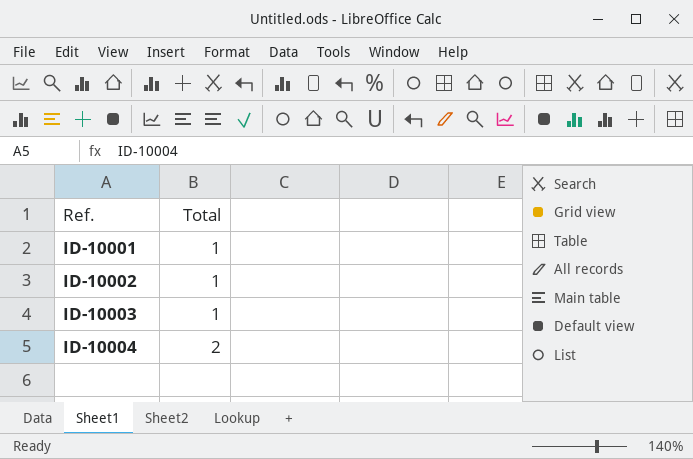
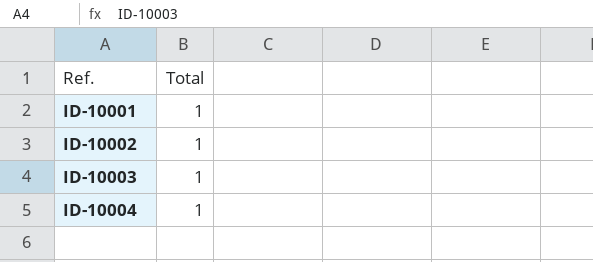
ID-10004 | Total: 2 -> 1

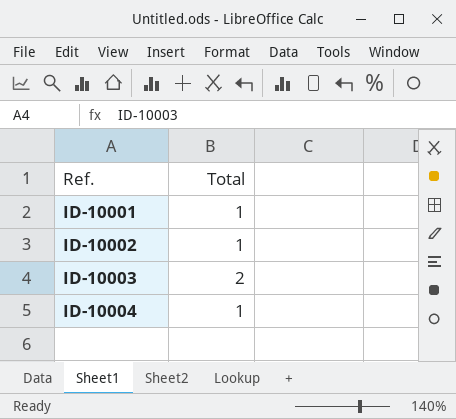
ID-10003 | Total: 1 -> 2

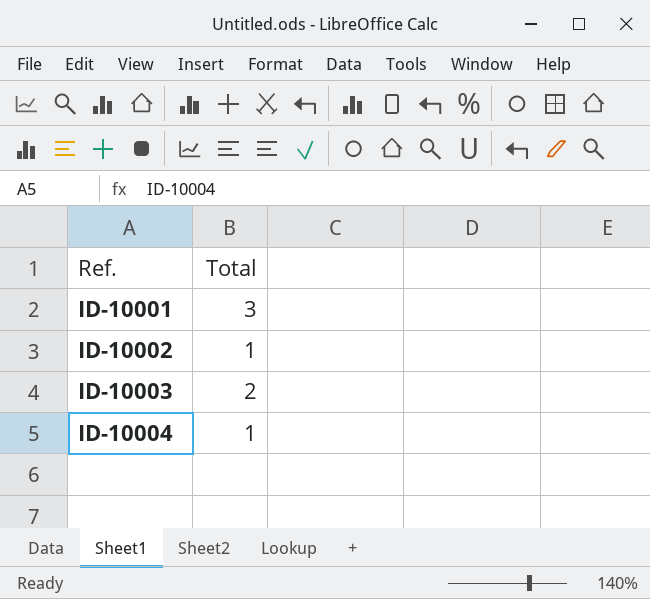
ID-10001 | Total: 1 -> 3

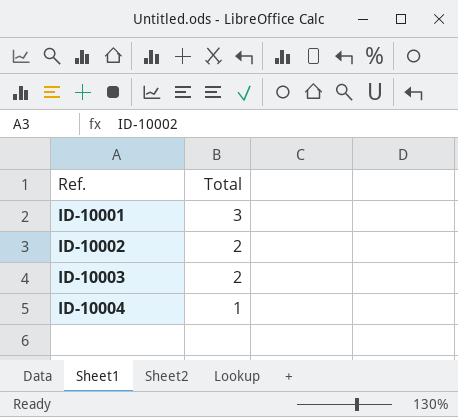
ID-10002 | Total: 1 -> 2

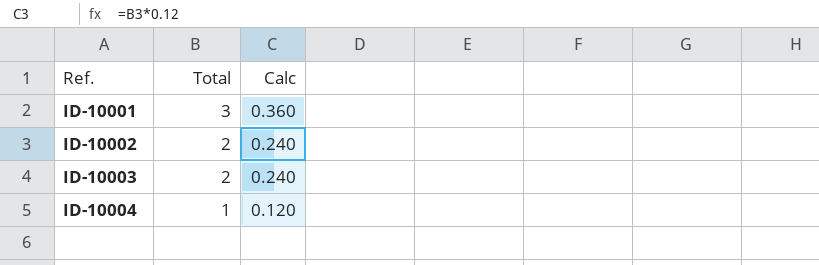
column Calc | formula: none -> [Total] * 0.12

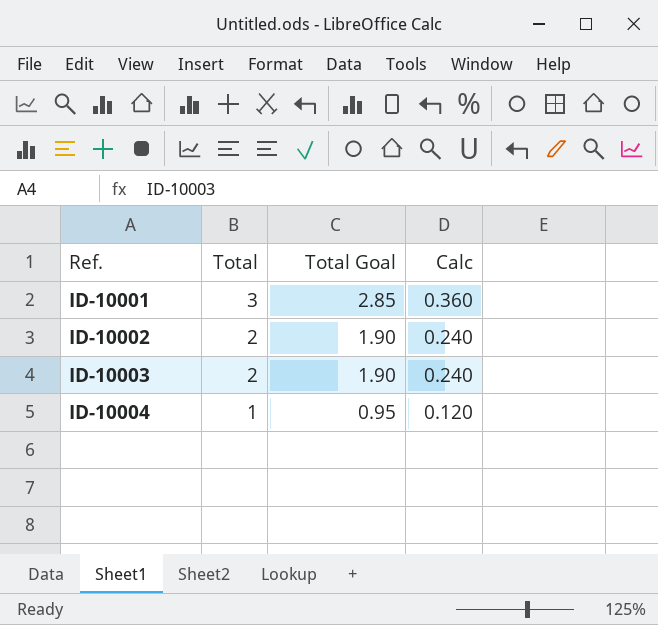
column Total Goal | formula: none -> [Total] * 0.95

